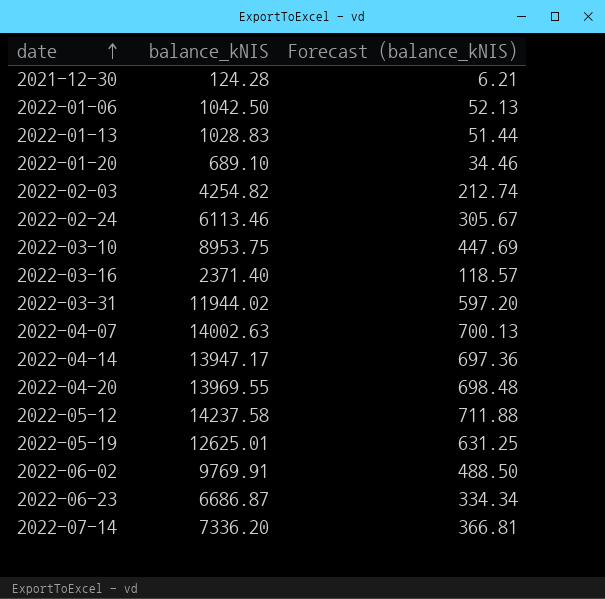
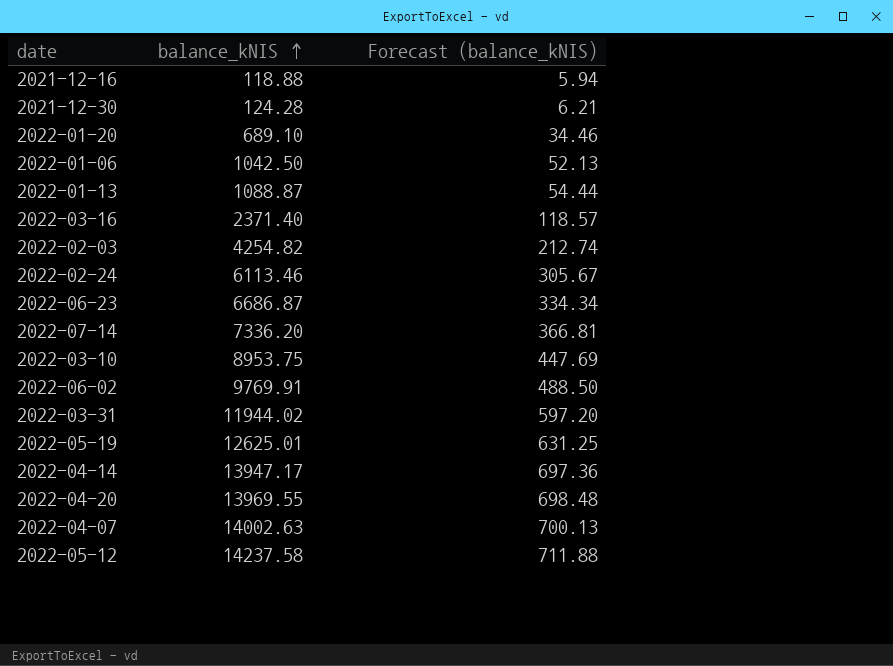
row order: date ascending -> balance_kNIS ascending
row 2021-12-16: none -> 118.88 | 5.94
2022-01-13 | balance_kNIS: 1028.83 -> 1088.87
2022-01-13 | Forecast (balance_kNIS): 51.44 -> 54.44

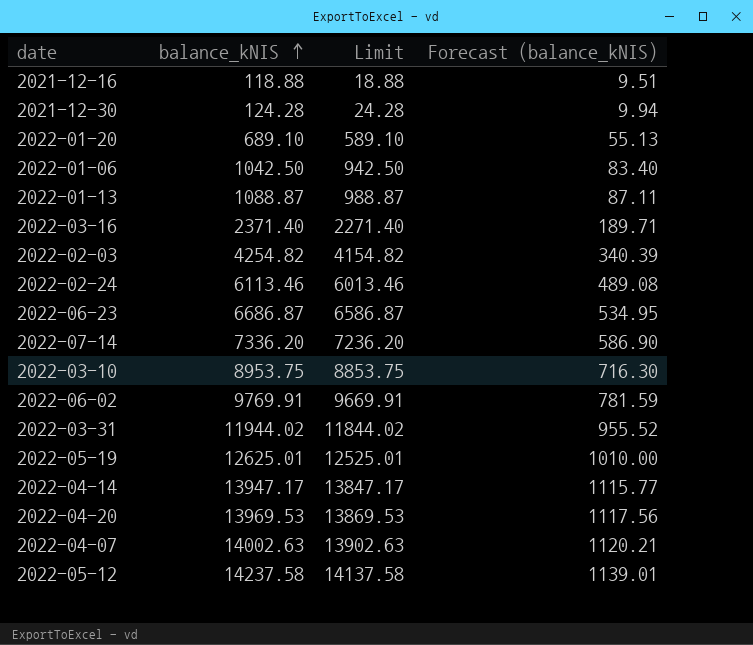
column Limit | formula: none -> [balance_kNIS] - 100
column Forecast (balance_kNIS) | formula: [balance_kNIS] * 0.05 -> [balance_kNIS] * 0.08
2022-04-20 | balance_kNIS: 13969.55 -> 13969.53

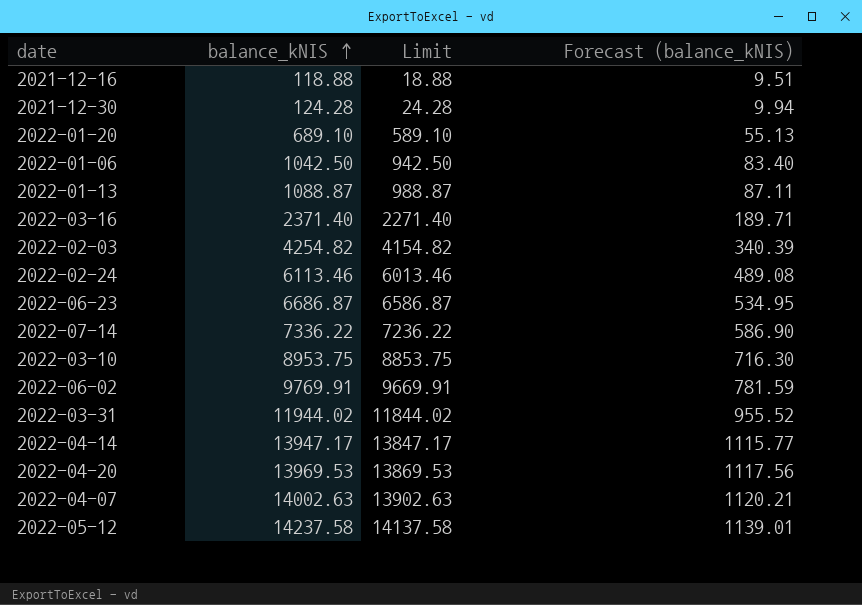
row 2022-05-19: 12625.01 | 12525.01 | 1010.00 -> none
2022-07-14 | balance_kNIS: 7336.20 -> 7336.22
2022-07-14 | Limit: 7236.20 -> 7236.22

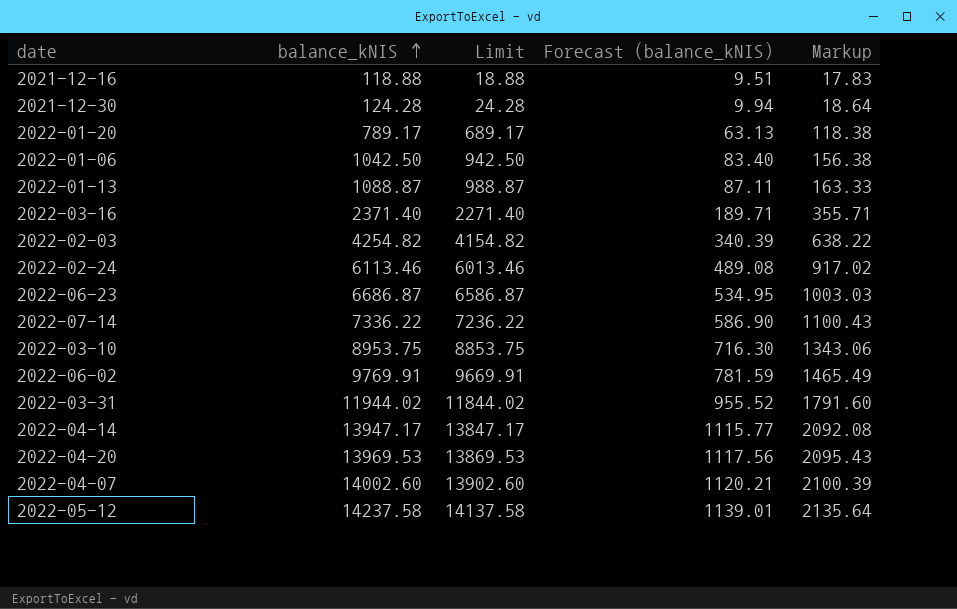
column Markup | formula: none -> [balance_kNIS] * 0.15
2022-01-20 | balance_kNIS: 689.10 -> 789.17
2022-01-20 | Limit: 589.10 -> 689.17
2022-01-20 | Forecast (balance_kNIS): 55.13 -> 63.13
2022-04-07 | balance_kNIS: 14002.63 -> 14002.60
2022-04-07 | Limit: 13902.63 -> 13902.60

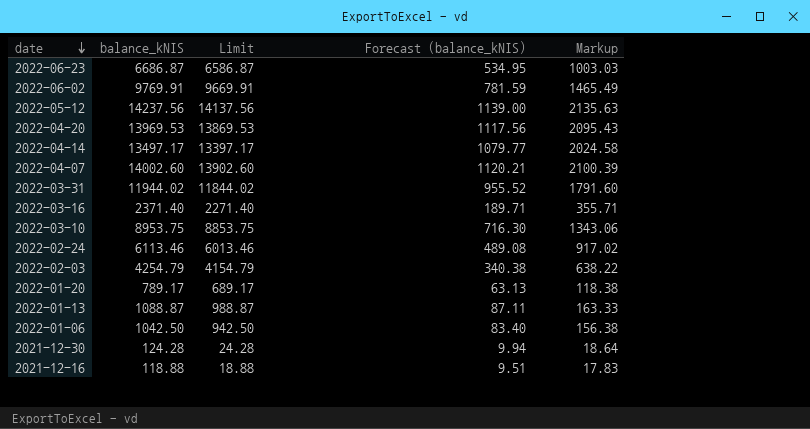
row order: balance_kNIS ascending -> date descending
row 2022-07-14: 7336.22 | 7236.22 | 586.90 | 1100.43 -> none
2022-05-12 | balance_kNIS: 14237.58 -> 14237.56
2022-05-12 | Limit: 14137.58 -> 14137.56
2022-05-12 | Forecast (balance_kNIS): 1139.01 -> 1139.00
2022-05-12 | Markup: 2135.64 -> 2135.63
2022-04-14 | balance_kNIS: 13947.17 -> 13497.17
2022-04-14 | Limit: 13847.17 -> 13397.17
2022-04-14 | Forecast (balance_kNIS): 1115.77 -> 1079.77
2022-04-14 | Markup: 2092.08 -> 2024.58
2022-02-03 | balance_kNIS: 4254.82 -> 4254.79
2022-02-03 | Limit: 4154.82 -> 4154.79
2022-02-03 | Forecast (balance_kNIS): 340.39 -> 340.38

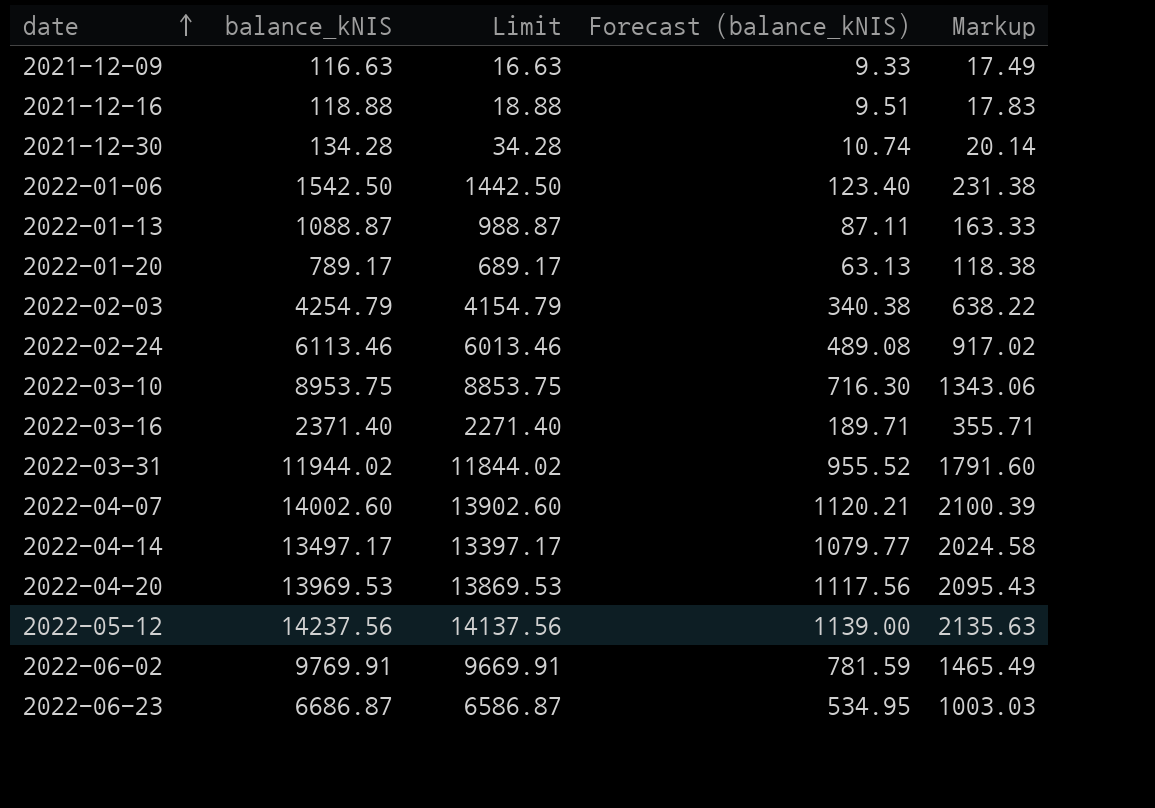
row order: date descending -> date ascending
row 2021-12-09: none -> 116.63 | 16.63 | 9.33 | 17.49
2021-12-30 | balance_kNIS: 124.28 -> 134.28
2021-12-30 | Limit: 24.28 -> 34.28
2021-12-30 | Forecast (balance_kNIS): 9.94 -> 10.74
2021-12-30 | Markup: 18.64 -> 20.14
2022-01-06 | balance_kNIS: 1042.50 -> 1542.50
2022-01-06 | Limit: 942.50 -> 1442.50
2022-01-06 | Forecast (balance_kNIS): 83.40 -> 123.40
2022-01-06 | Markup: 156.38 -> 231.38

